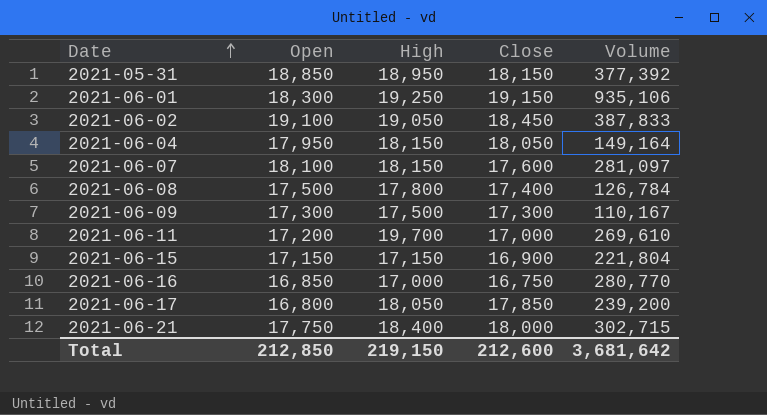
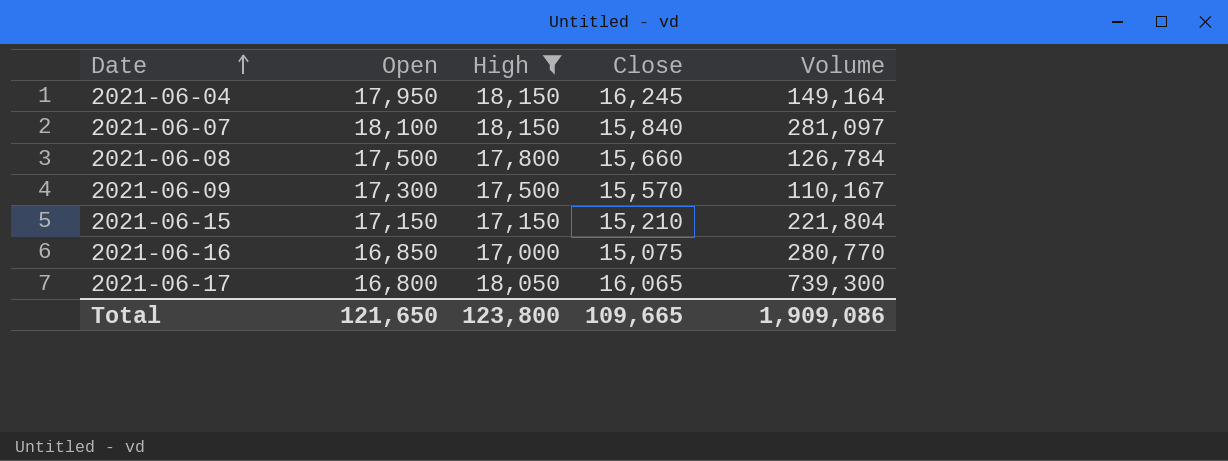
filter: none -> High <= 18,150
2021-06-04 | Close: 18,050 -> 16,245
2021-06-07 | Close: 17,600 -> 15,840
2021-06-08 | Close: 17,400 -> 15,660
2021-06-09 | Close: 17,300 -> 15,570
2021-06-15 | Close: 16,900 -> 15,210
2021-06-16 | Close: 16,750 -> 15,075
2021-06-17 | Close: 17,850 -> 16,065
2021-06-17 | Volume: 239,200 -> 739,300
Total | Open: 212,850 -> 121,650
Total | High: 219,150 -> 123,800
Total | Close: 212,600 -> 109,665
Total | Volume: 3,681,642 -> 1,909,086

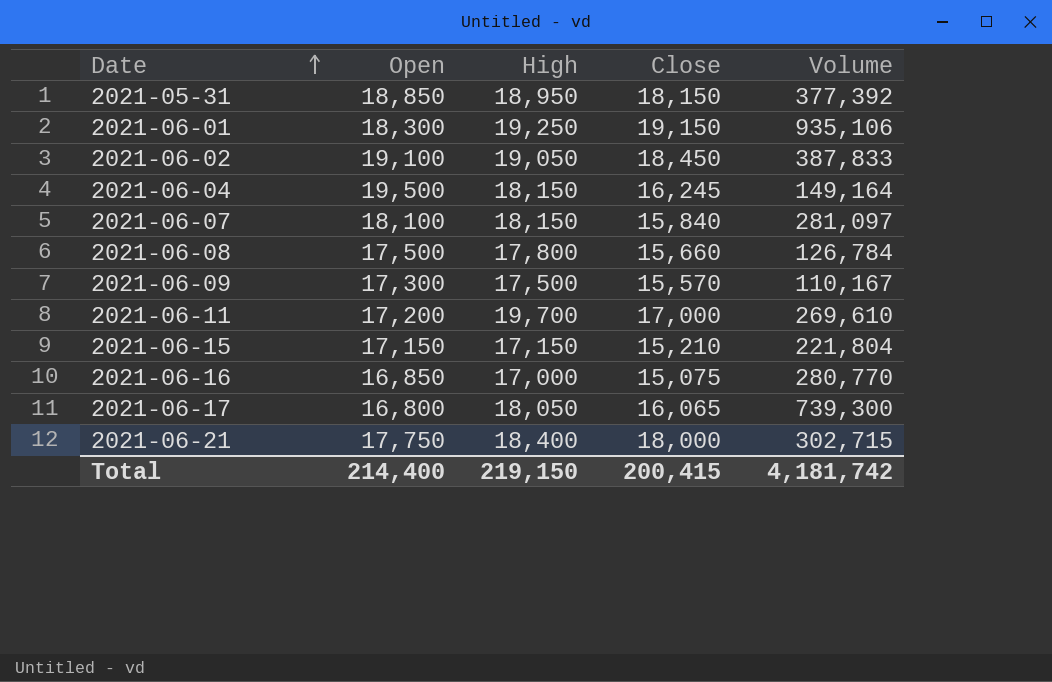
filter: High <= 18,150 -> none
2021-06-04 | Open: 17,950 -> 19,500
Total | Open: 121,650 -> 214,400
Total | High: 123,800 -> 219,150
Total | Close: 109,665 -> 200,415
Total | Volume: 1,909,086 -> 4,181,742

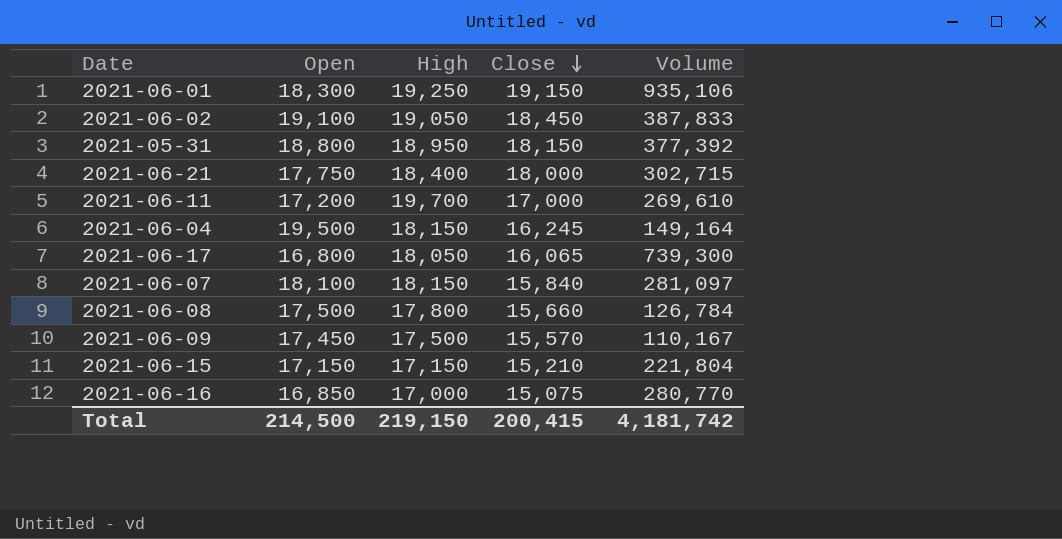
row order: Date ascending -> Close descending
2021-05-31 | Open: 18,850 -> 18,800
2021-06-09 | Open: 17,300 -> 17,450
Total | Open: 214,400 -> 214,500

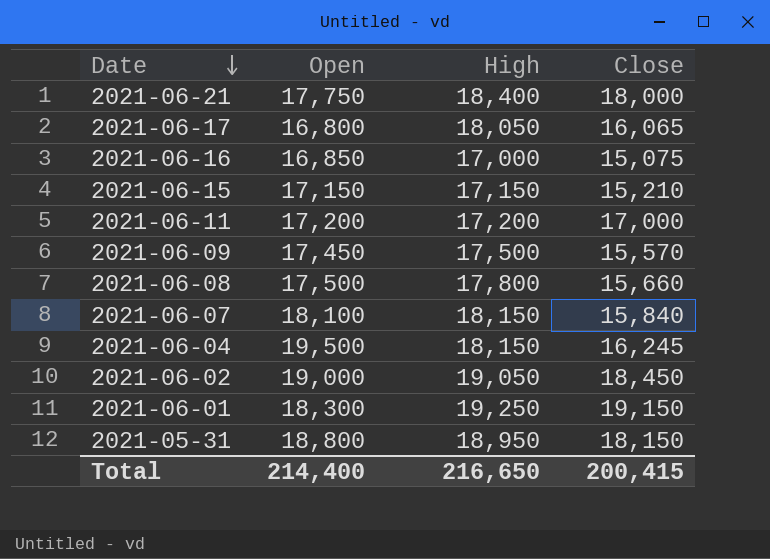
row order: Close descending -> Date descending
column Volume | position: 5 -> none
2021-06-11 | High: 19,700 -> 17,200
2021-06-02 | Open: 19,100 -> 19,000
Total | Open: 214,500 -> 214,400
Total | High: 219,150 -> 216,650

